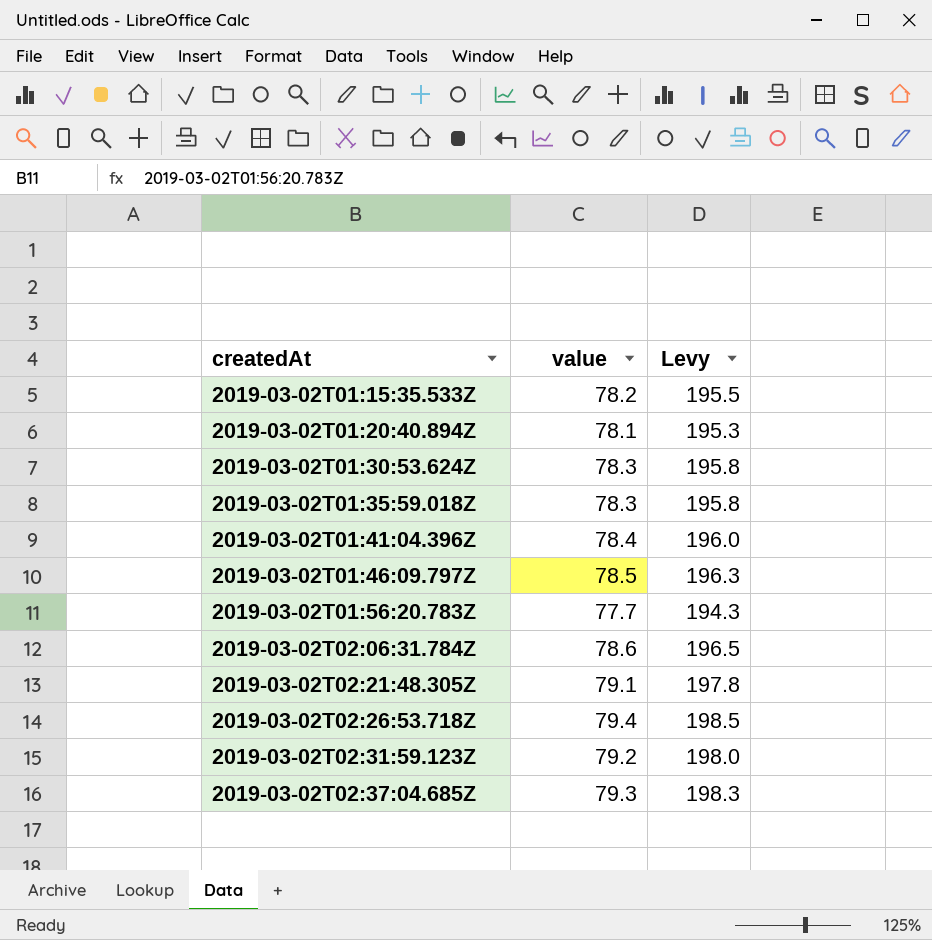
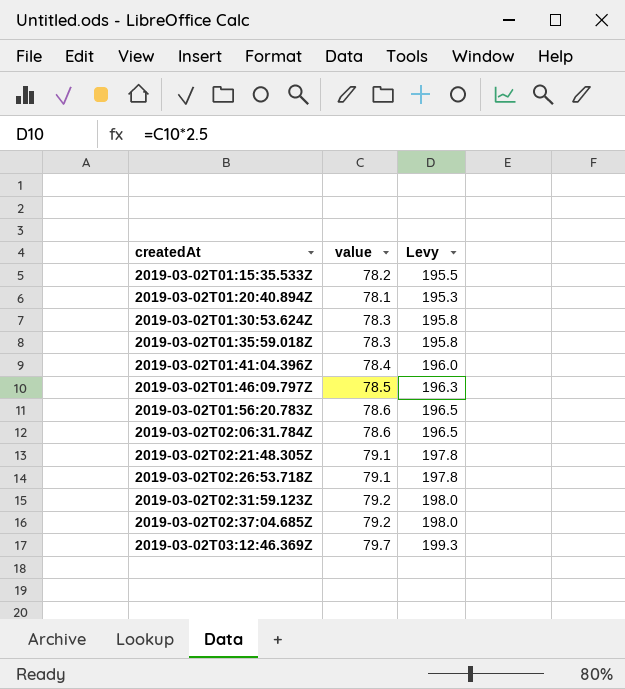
2019-03-02T01:56:20.783Z | value: 77.7 -> 78.6
2019-03-02T01:56:20.783Z | Levy: 194.3 -> 196.5
2019-03-02T02:26:53.718Z | value: 79.4 -> 79.1
2019-03-02T02:26:53.718Z | Levy: 198.5 -> 197.8
2019-03-02T02:37:04.685Z | value: 79.3 -> 79.2
2019-03-02T02:37:04.685Z | Levy: 198.3 -> 198.0
row 2019-03-02T03:12:46.369Z: none -> 79.7 | 199.3

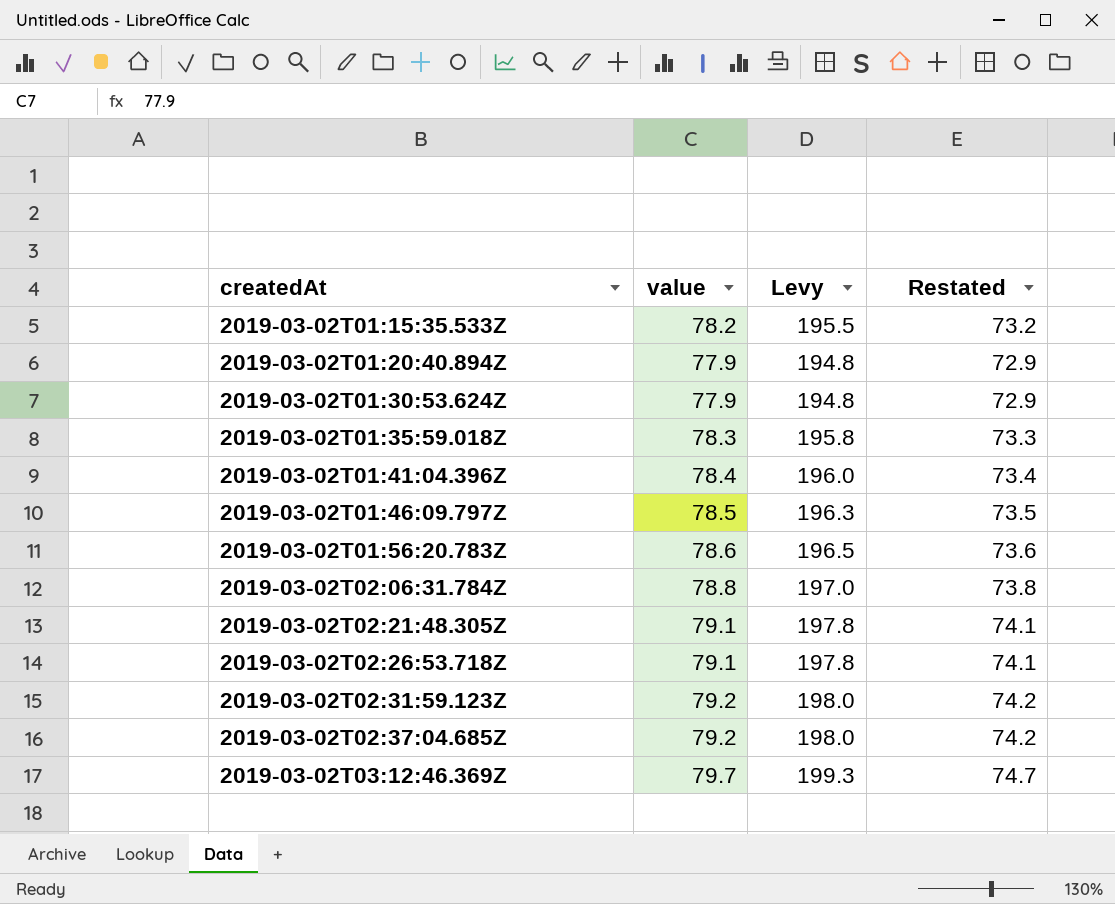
column Restated | formula: none -> [value] - 5
2019-03-02T01:20:40.894Z | value: 78.1 -> 77.9
2019-03-02T01:20:40.894Z | Levy: 195.3 -> 194.8
2019-03-02T01:30:53.624Z | value: 78.3 -> 77.9
2019-03-02T01:30:53.624Z | Levy: 195.8 -> 194.8
2019-03-02T02:06:31.784Z | value: 78.6 -> 78.8
2019-03-02T02:06:31.784Z | Levy: 196.5 -> 197.0

